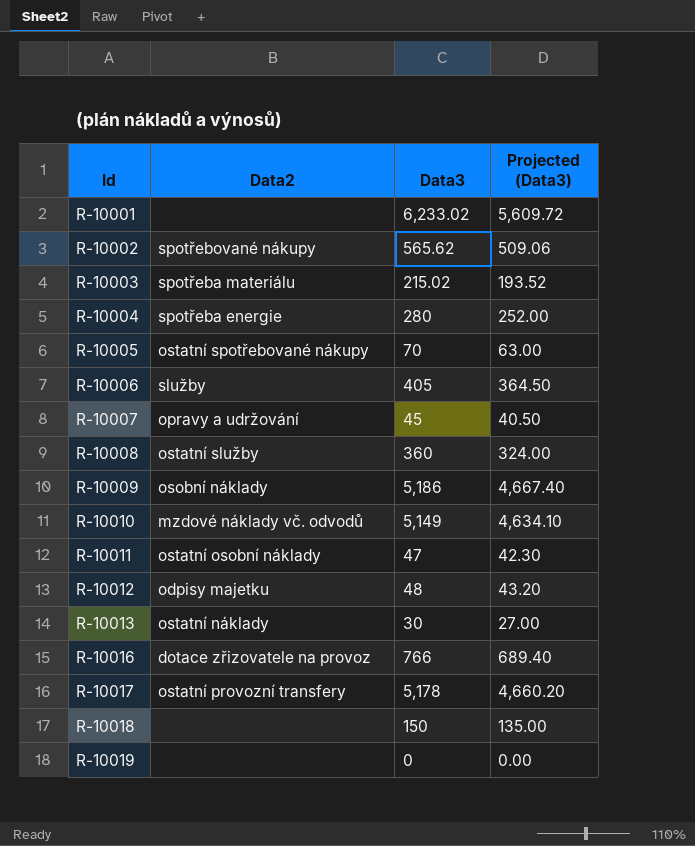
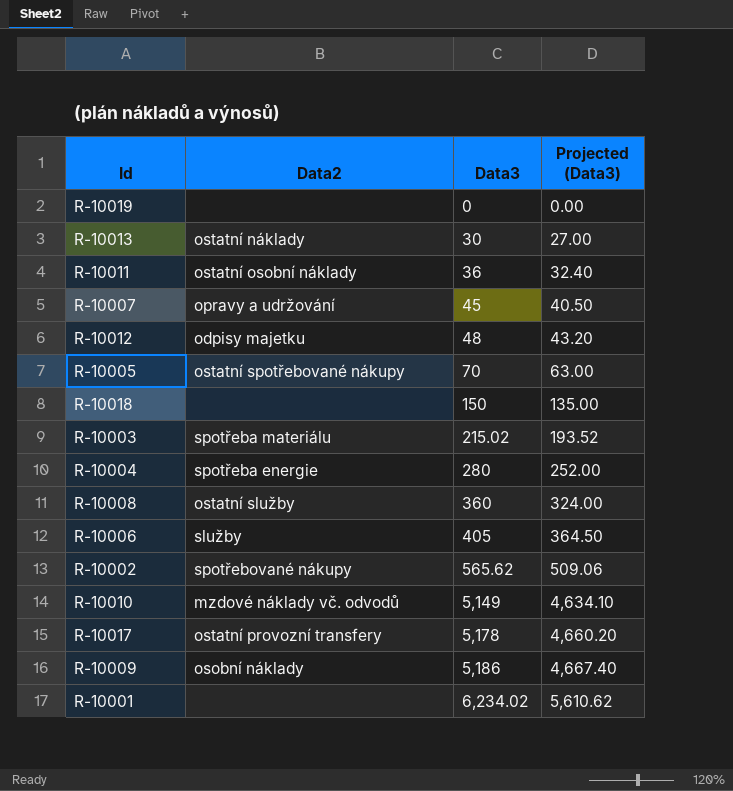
row order: Id ascending -> Data3 ascending
row R-10016: dotace zřizovatele na provoz | 766 | 689.40 -> none
R-10011 | Data3: 47 -> 36
R-10011 | Projected (Data3): 42.30 -> 32.40
R-10001 | Data3: 6,233.02 -> 6,234.02
R-10001 | Projected (Data3): 5,609.72 -> 5,610.62

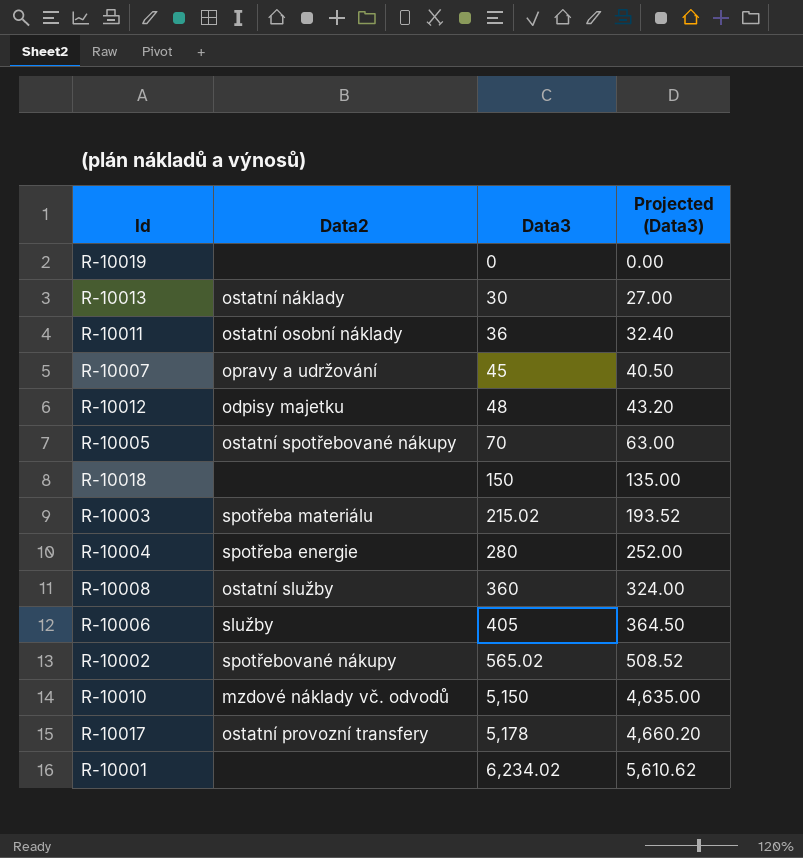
row R-10009: osobní náklady | 5,186 | 4,667.40 -> none
R-10002 | Data3: 565.62 -> 565.02
R-10002 | Projected (Data3): 509.06 -> 508.52
R-10010 | Data3: 5,149 -> 5,150
R-10010 | Projected (Data3): 4,634.10 -> 4,635.00

